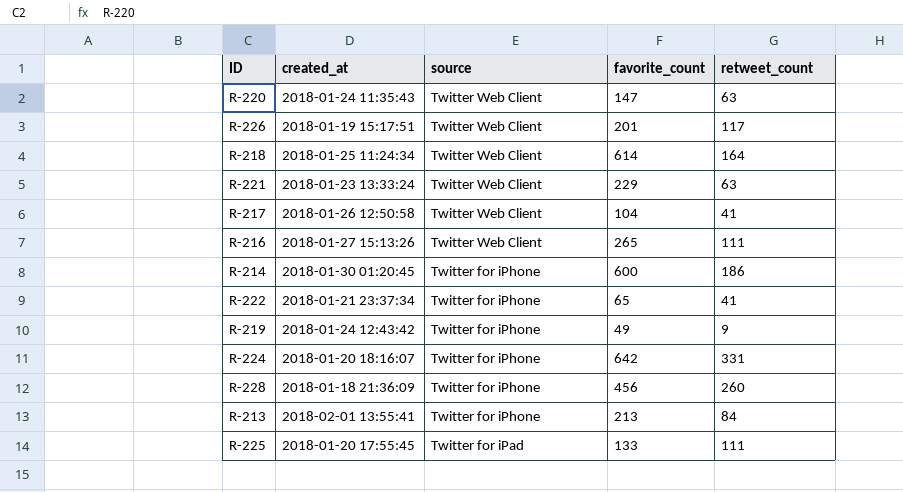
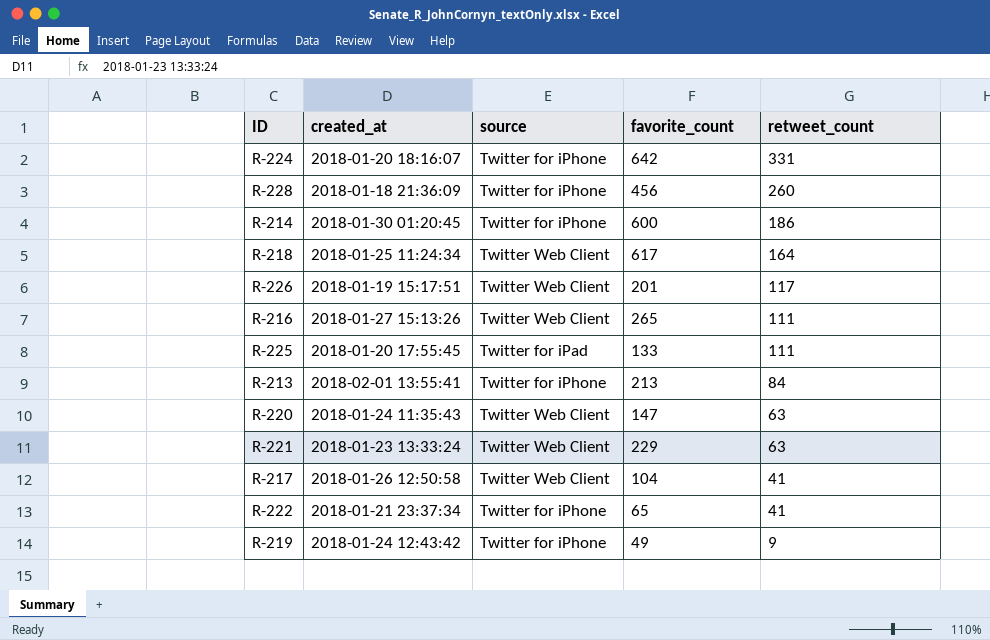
row order: source descending -> retweet_count descending
R-218 | favorite_count: 614 -> 617

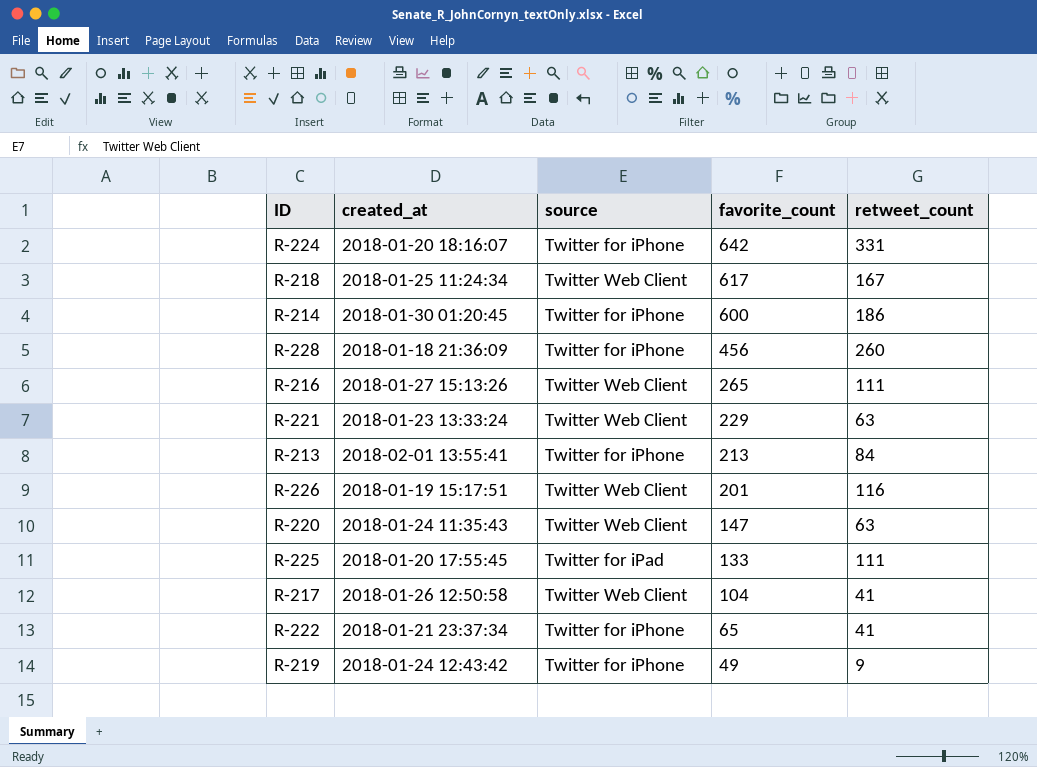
row order: retweet_count descending -> favorite_count descending
R-218 | retweet_count: 164 -> 167
R-226 | retweet_count: 117 -> 116

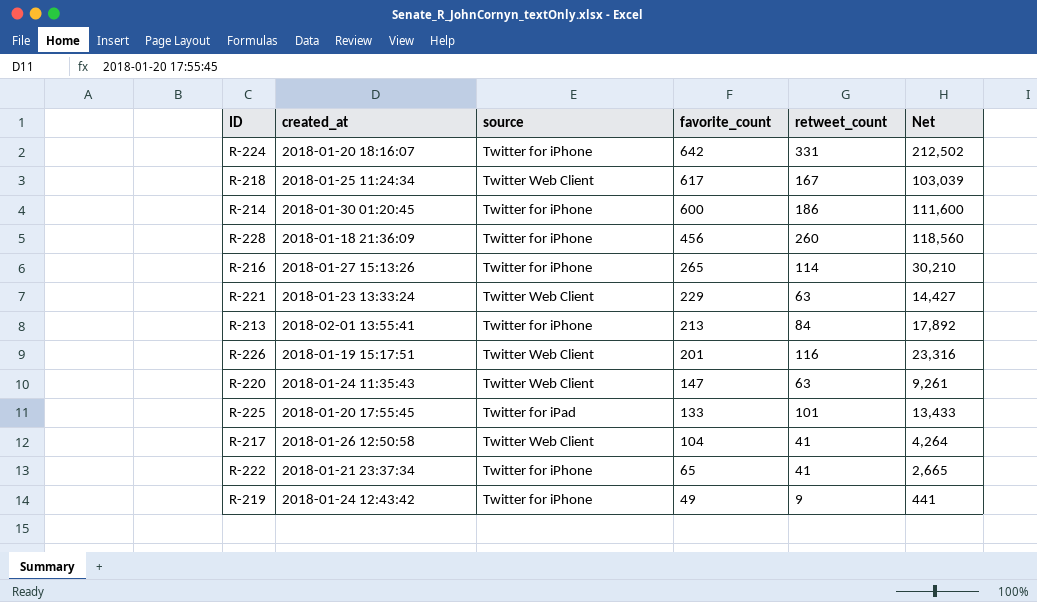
column Net | formula: none -> [favorite_count] * [retweet_count]
R-216 | source: Twitter Web Client -> Twitter for iPhone
R-216 | retweet_count: 111 -> 114
R-225 | retweet_count: 111 -> 101

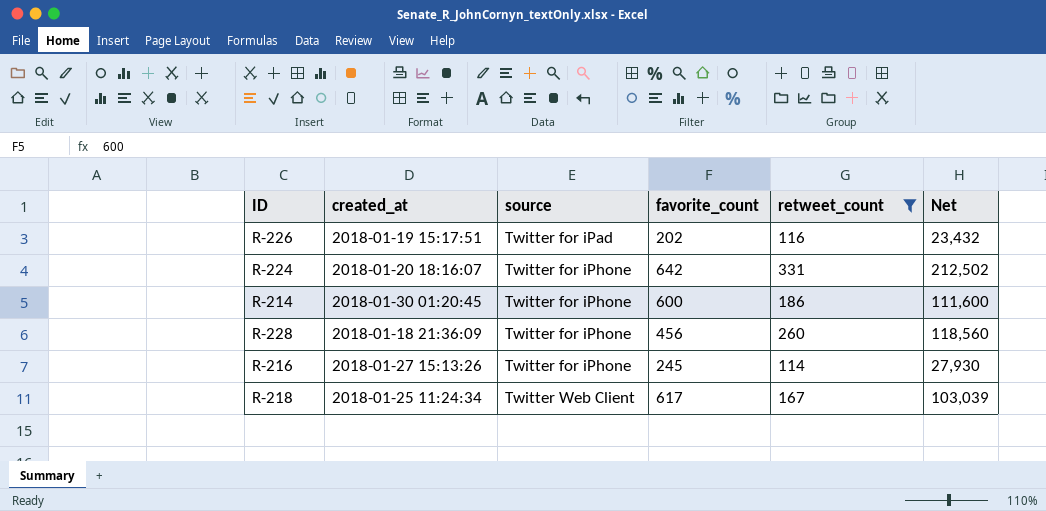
filter: none -> retweet_count >= 114
row order: favorite_count descending -> source ascending
R-226 | source: Twitter Web Client -> Twitter for iPad
R-226 | favorite_count: 201 -> 202
R-226 | Net: 23,316 -> 23,432
R-216 | favorite_count: 265 -> 245
R-216 | Net: 30,210 -> 27,930

